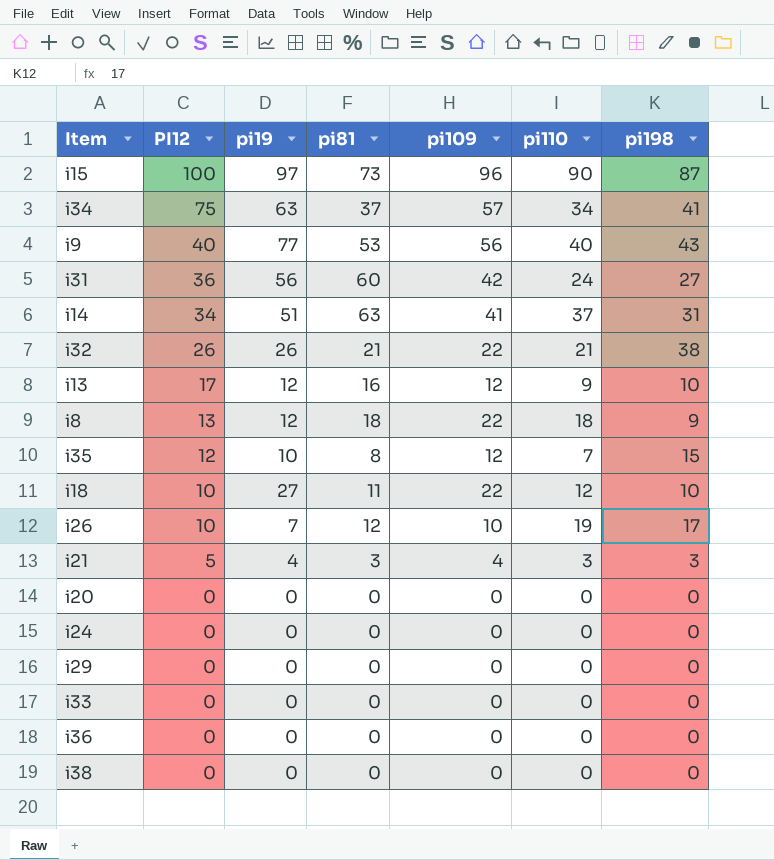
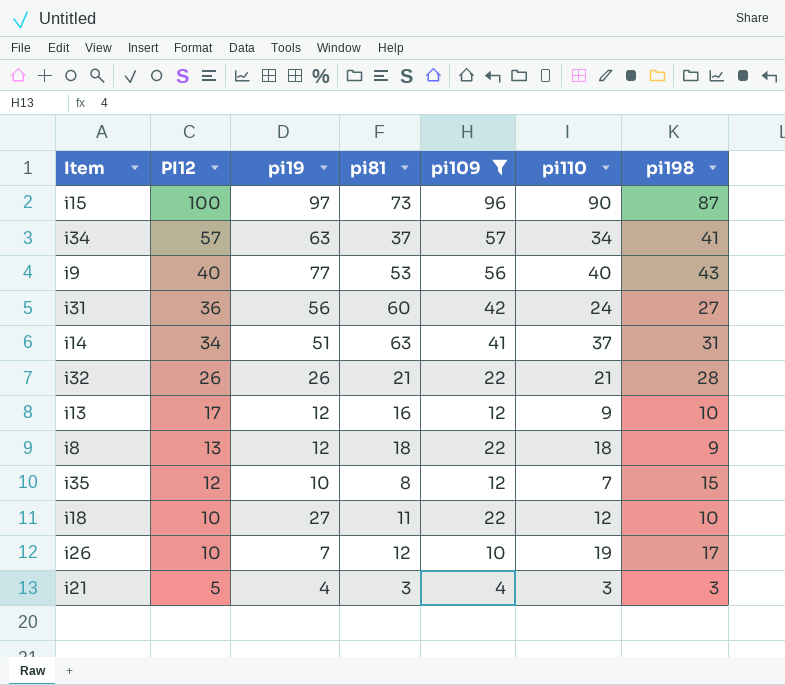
filter: none -> pi109 != 0
i34 | PI12: 75 -> 57
i32 | pi198: 38 -> 28

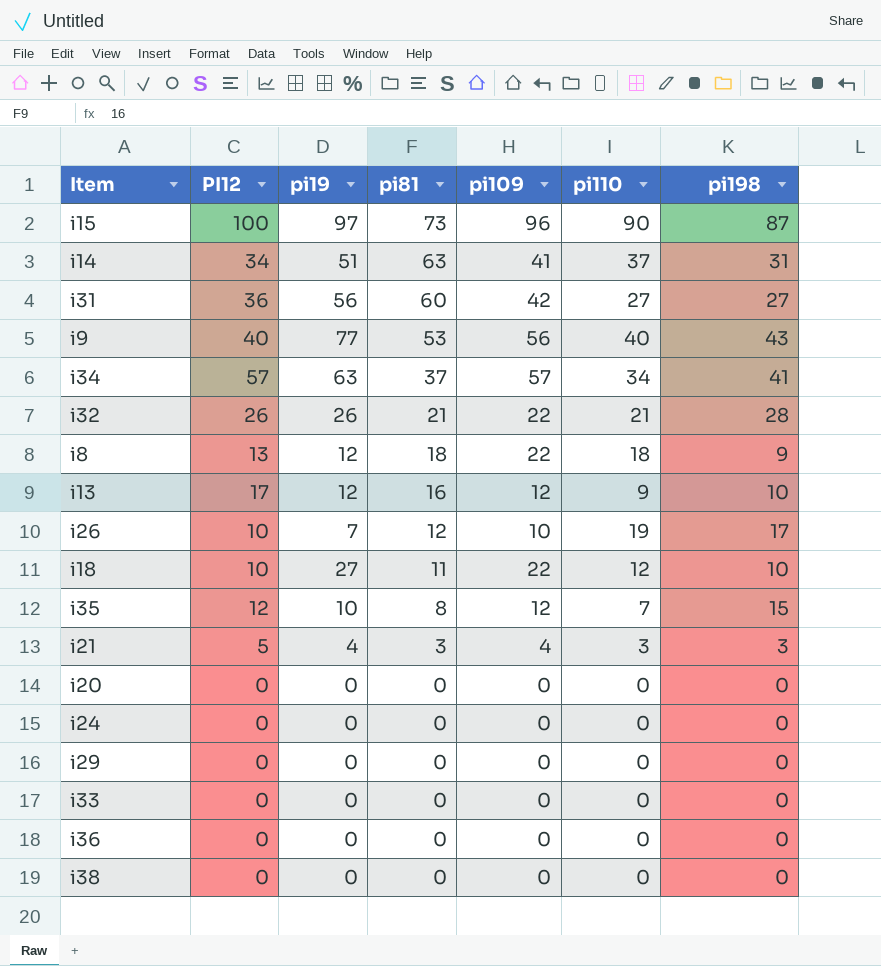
filter: pi109 != 0 -> none
row order: PI12 descending -> pi81 descending
i31 | pi110: 24 -> 27

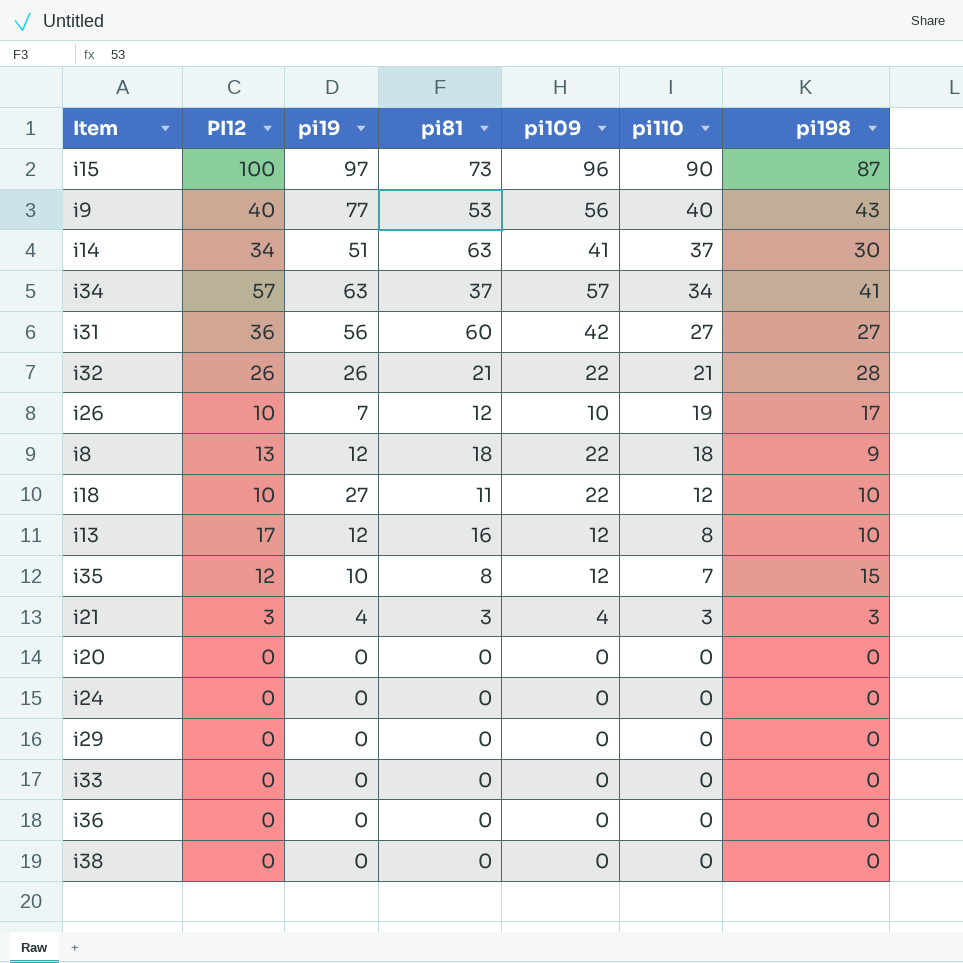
row order: pi81 descending -> pi110 descending
i14 | pi198: 31 -> 30
i13 | pi110: 9 -> 8
i21 | PI12: 5 -> 3

